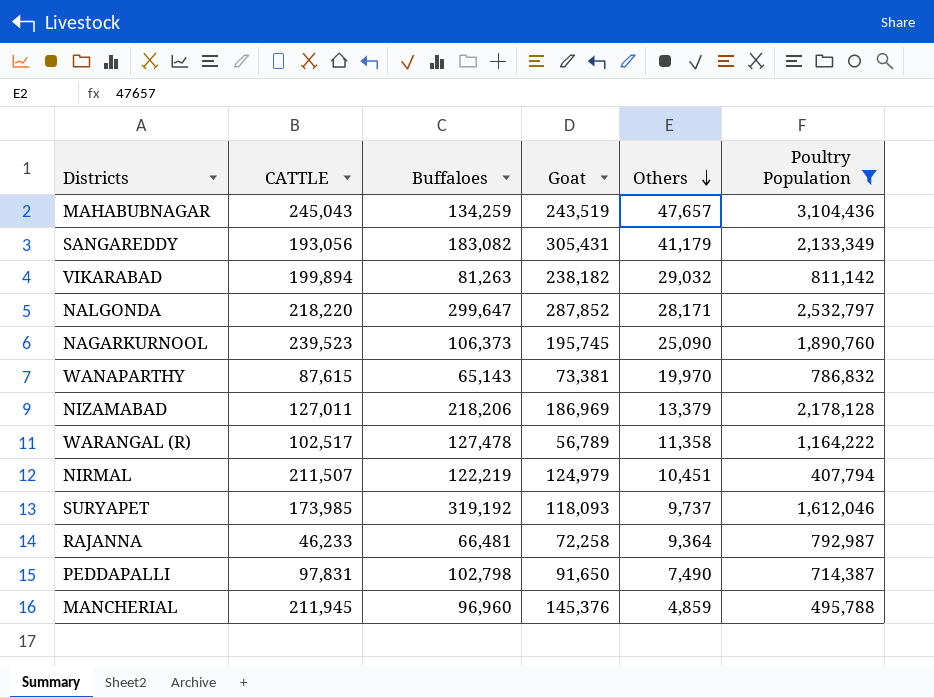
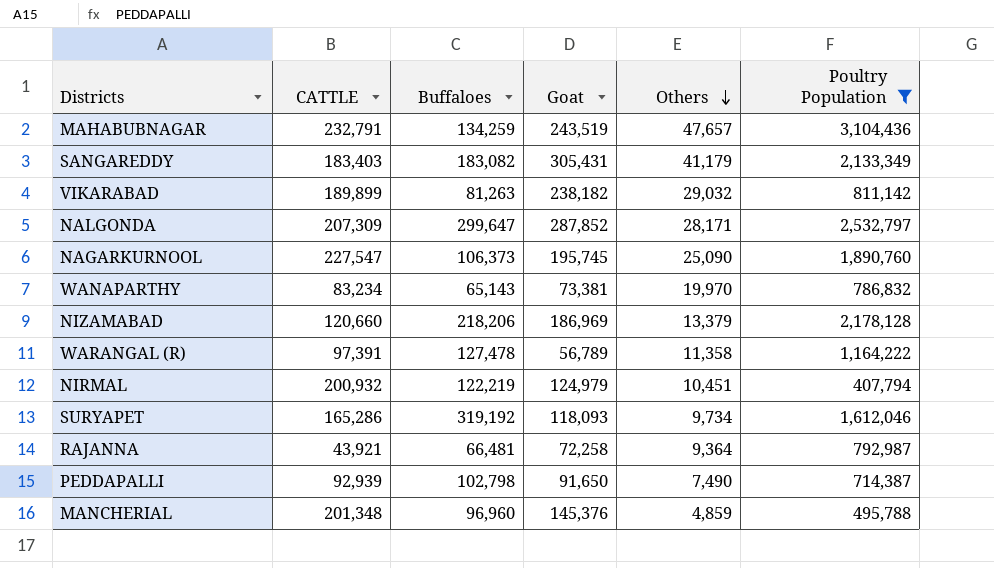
MAHABUBNAGAR | CATTLE: 245,043 -> 232,791
SANGAREDDY | CATTLE: 193,056 -> 183,403
VIKARABAD | CATTLE: 199,894 -> 189,899
NALGONDA | CATTLE: 218,220 -> 207,309
NAGARKURNOOL | CATTLE: 239,523 -> 227,547
WANAPARTHY | CATTLE: 87,615 -> 83,234
NIZAMABAD | CATTLE: 127,011 -> 120,660
WARANGAL (R) | CATTLE: 102,517 -> 97,391
NIRMAL | CATTLE: 211,507 -> 200,932
SURYAPET | CATTLE: 173,985 -> 165,286
SURYAPET | Others: 9,737 -> 9,734
RAJANNA | CATTLE: 46,233 -> 43,921
PEDDAPALLI | CATTLE: 97,831 -> 92,939
MANCHERIAL | CATTLE: 211,945 -> 201,348

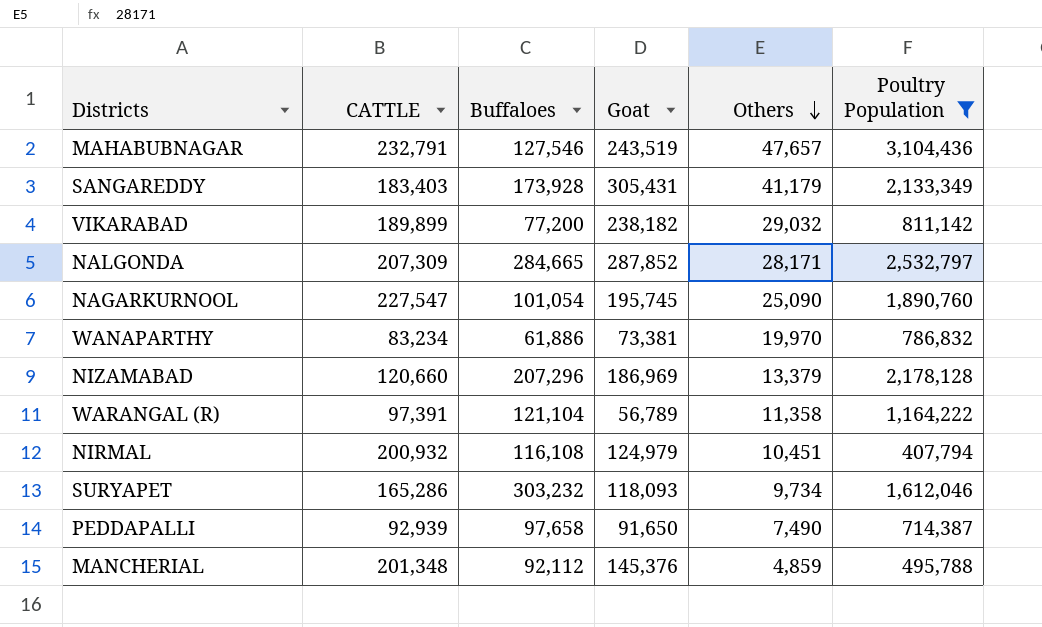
row RAJANNA: 43,921 | 66,481 | 72,258 | 9,364 | 792,987 -> none
MAHABUBNAGAR | Buffaloes: 134,259 -> 127,546
SANGAREDDY | Buffaloes: 183,082 -> 173,928
VIKARABAD | Buffaloes: 81,263 -> 77,200
NALGONDA | Buffaloes: 299,647 -> 284,665
NAGARKURNOOL | Buffaloes: 106,373 -> 101,054
WANAPARTHY | Buffaloes: 65,143 -> 61,886
NIZAMABAD | Buffaloes: 218,206 -> 207,296
WARANGAL (R) | Buffaloes: 127,478 -> 121,104
NIRMAL | Buffaloes: 122,219 -> 116,108
SURYAPET | Buffaloes: 319,192 -> 303,232
PEDDAPALLI | Buffaloes: 102,798 -> 97,658
MANCHERIAL | Buffaloes: 96,960 -> 92,112

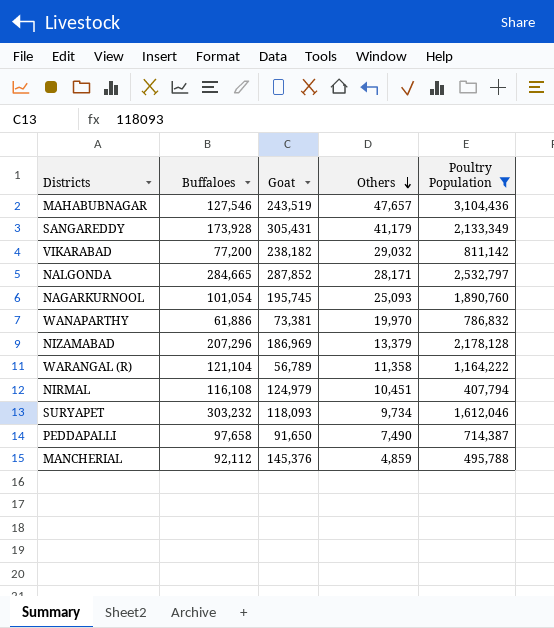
column CATTLE | position: 2 -> none
NAGARKURNOOL | Others: 25,090 -> 25,093

